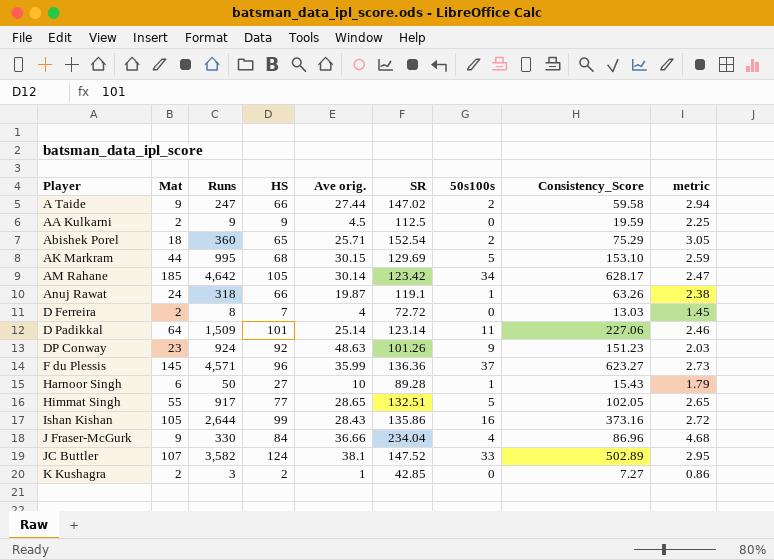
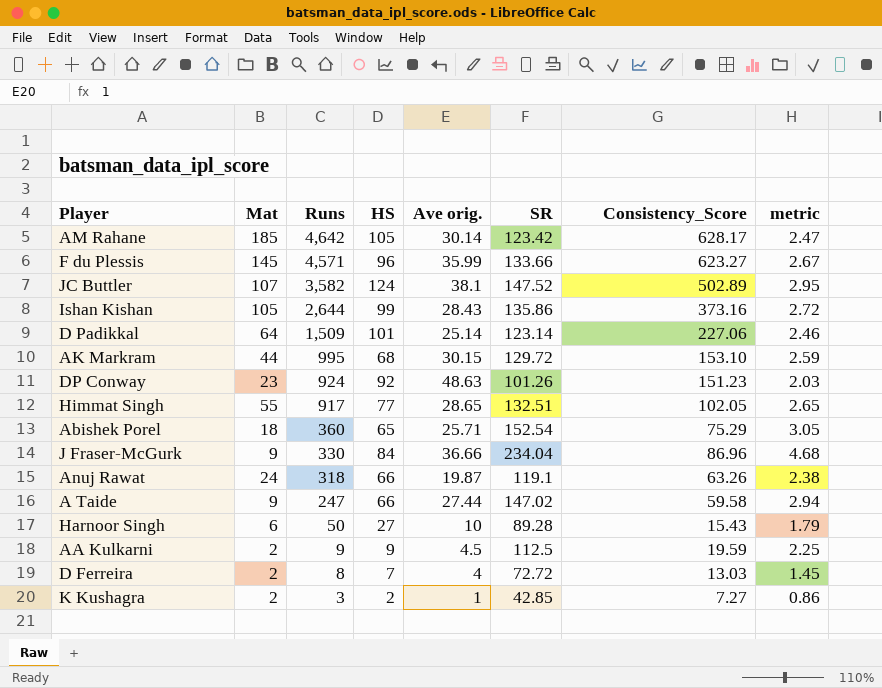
row order: Player ascending -> Runs descending
column 50s100s | position: 7 -> none
F du Plessis | SR: 136.36 -> 133.66
F du Plessis | metric: 2.73 -> 2.67
AK Markram | SR: 129.69 -> 129.72

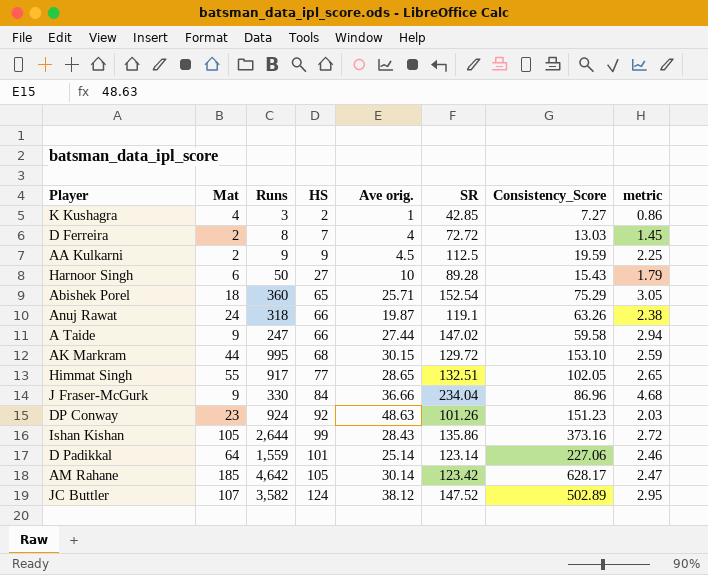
row order: Runs descending -> HS ascending
row F du Plessis: 145 | 4,571 | 96 | 35.99 | 133.66 | 623.27 | 2.67 -> none
K Kushagra | Mat: 2 -> 4
D Padikkal | Runs: 1,509 -> 1,559
JC Buttler | Ave orig.: 38.1 -> 38.12

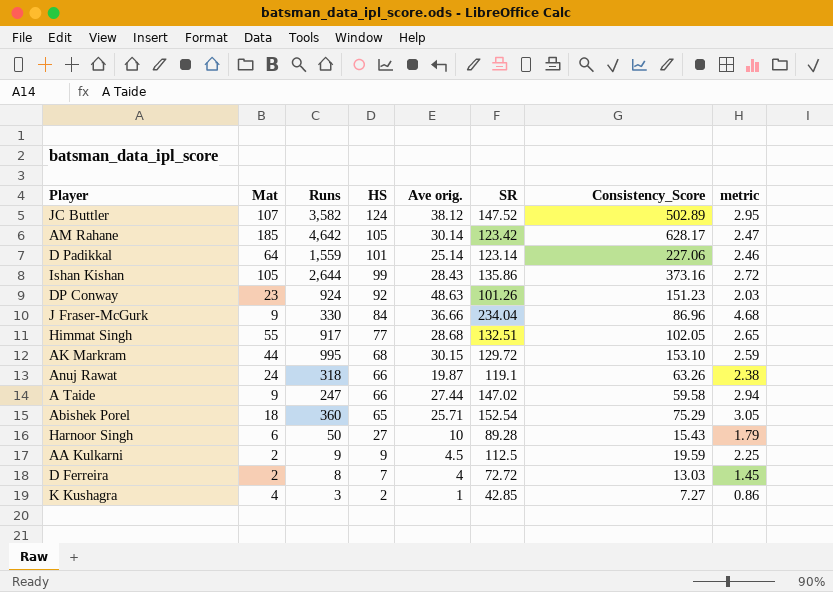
row order: HS ascending -> HS descending
Himmat Singh | Ave orig.: 28.65 -> 28.68

